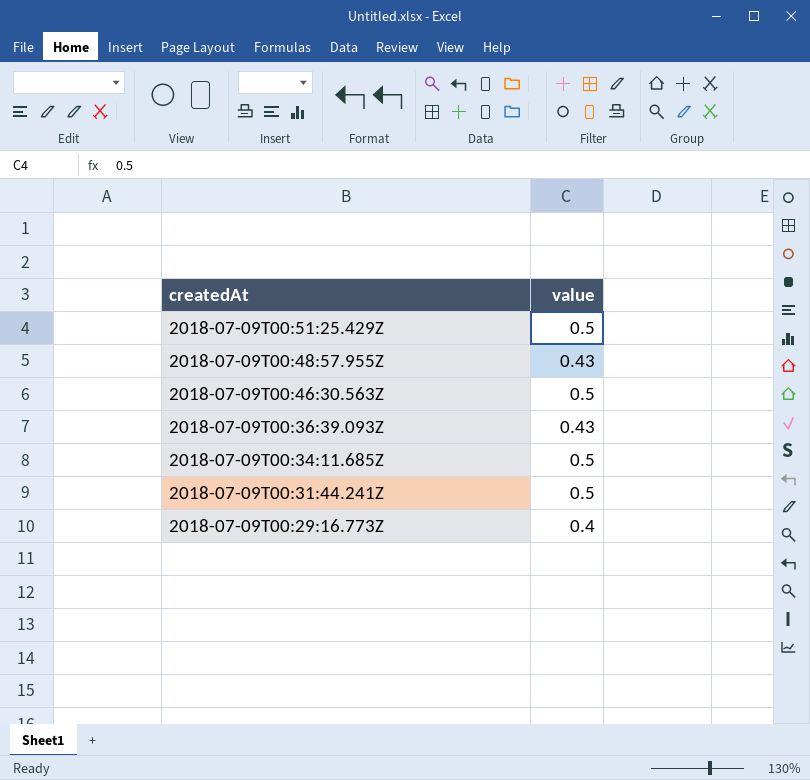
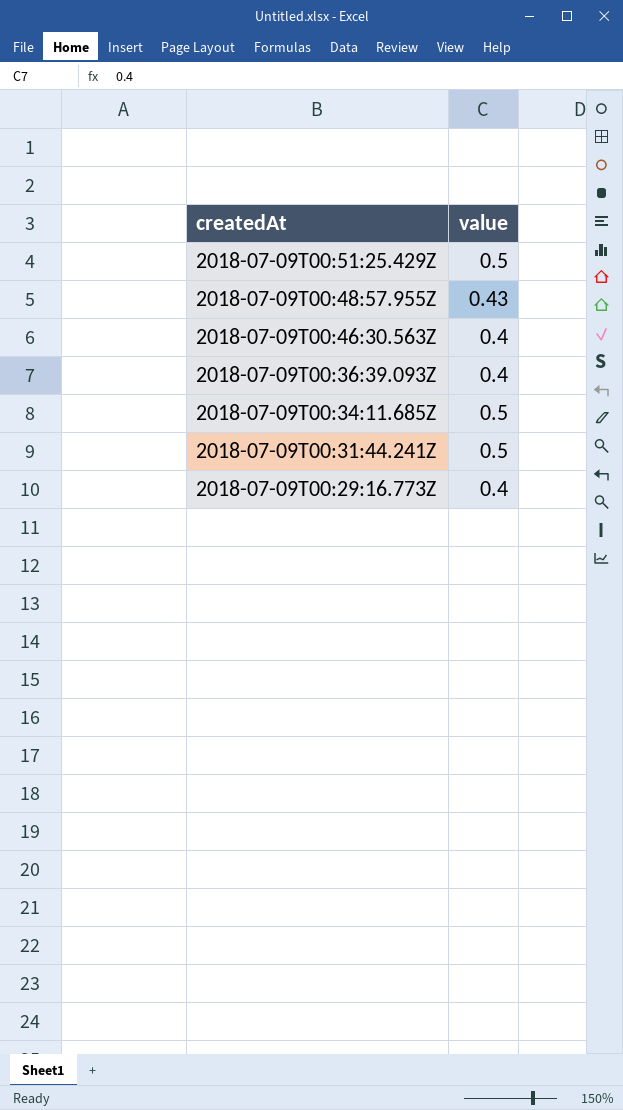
2018-07-09T00:46:30.563Z | value: 0.5 -> 0.4
2018-07-09T00:36:39.093Z | value: 0.43 -> 0.4

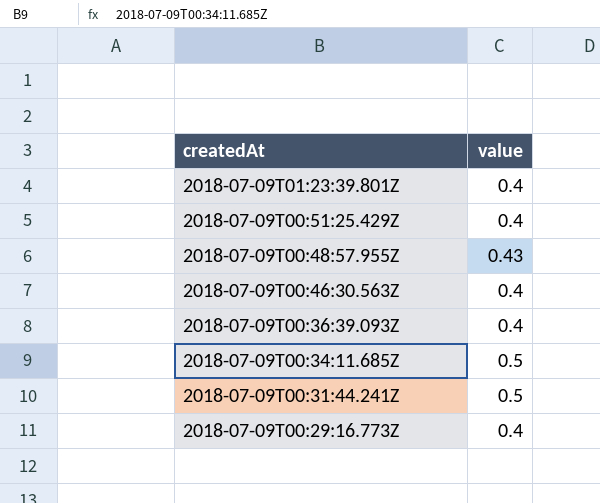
row 2018-07-09T01:23:39.801Z: none -> 0.4
2018-07-09T00:51:25.429Z | value: 0.5 -> 0.4

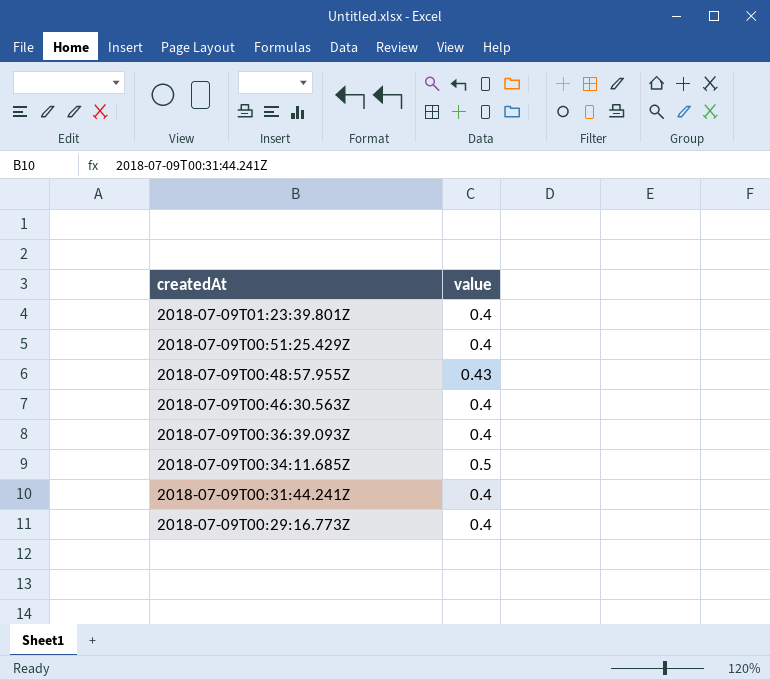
2018-07-09T00:31:44.241Z | value: 0.5 -> 0.4

